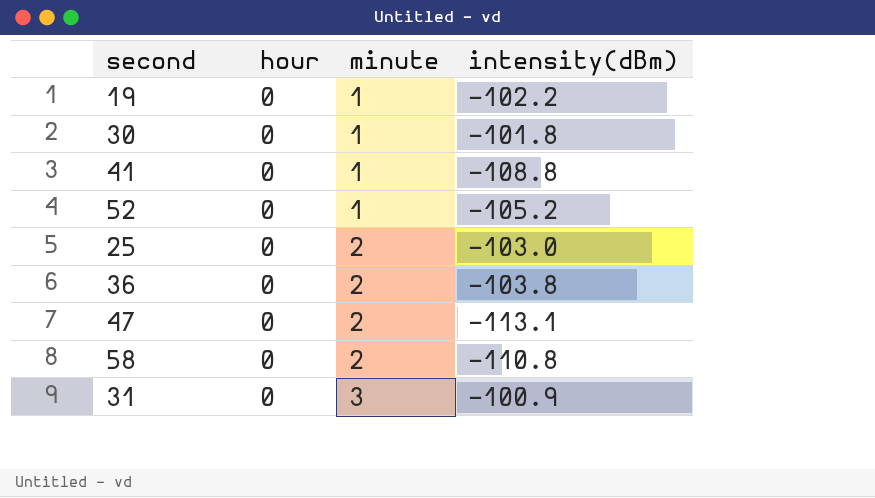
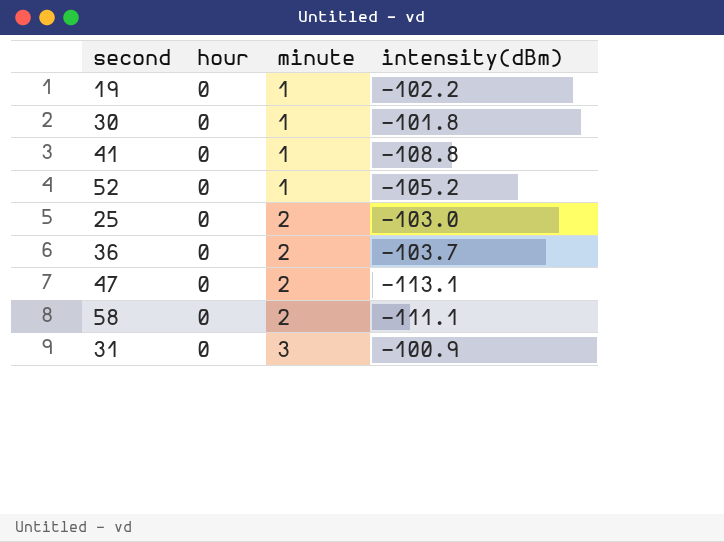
36 | intensity(dBm): -103.8 -> -103.7
58 | intensity(dBm): -110.8 -> -111.1

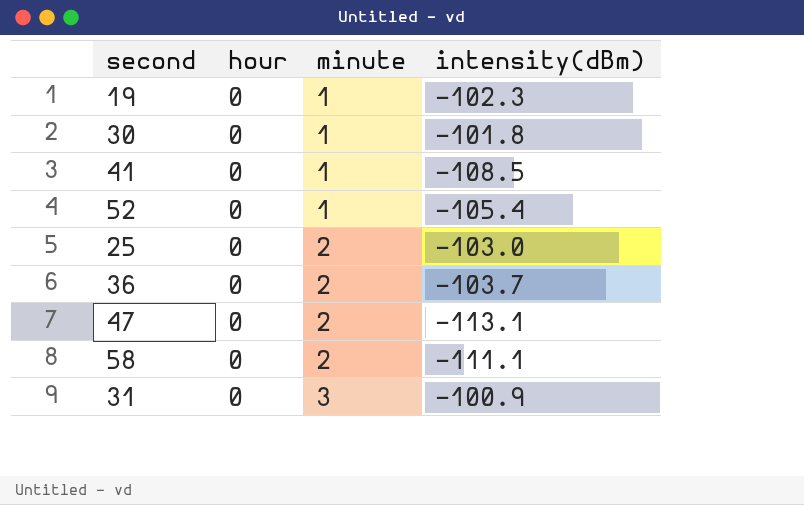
19 | intensity(dBm): -102.2 -> -102.3
41 | intensity(dBm): -108.8 -> -108.5
52 | intensity(dBm): -105.2 -> -105.4

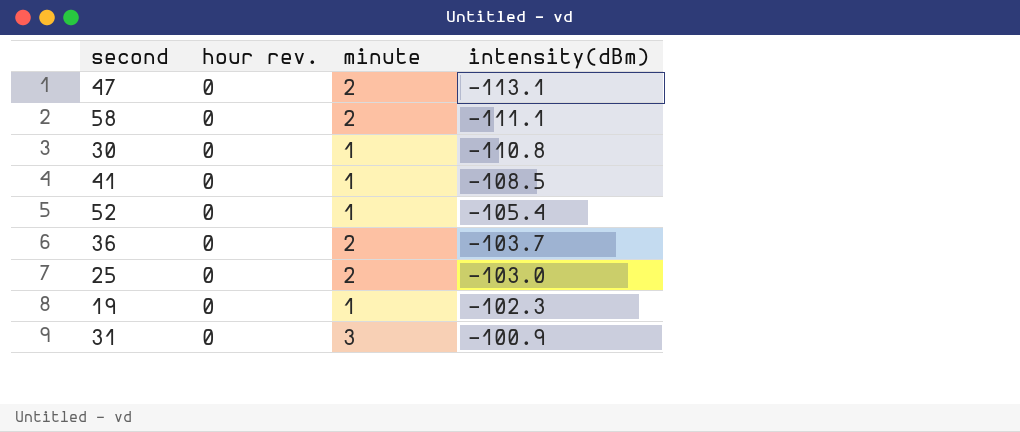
row order: minute ascending -> intensity(dBm) ascending
column name: hour -> hour rev.
30 | intensity(dBm): -101.8 -> -110.8

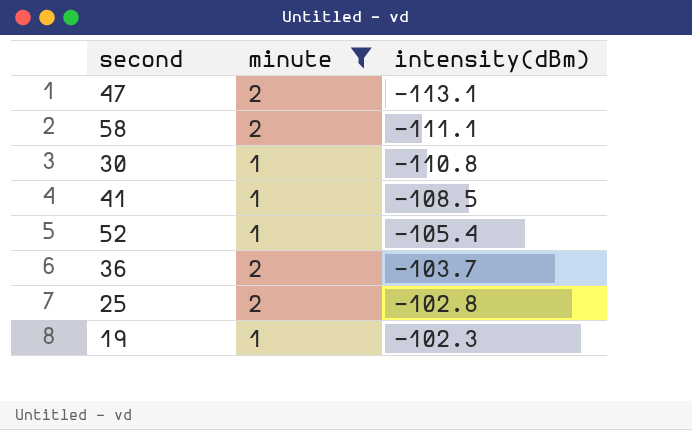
filter: none -> minute != 3
column hour rev. | position: 2 -> none
25 | intensity(dBm): -103.0 -> -102.8

